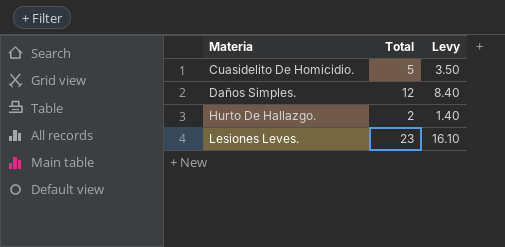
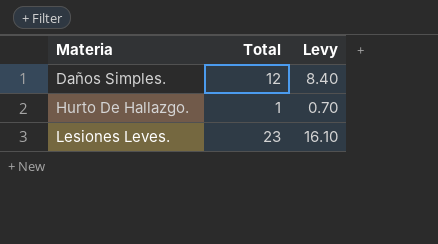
row Cuasidelito De Homicidio.: 5 | 3.50 -> none
Hurto De Hallazgo. | Total: 2 -> 1
Hurto De Hallazgo. | Levy: 1.40 -> 0.70

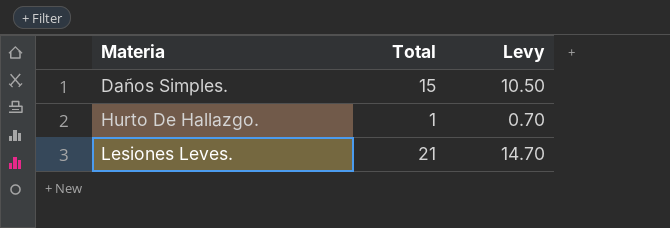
Daños Simples. | Total: 12 -> 15
Daños Simples. | Levy: 8.40 -> 10.50
Lesiones Leves. | Total: 23 -> 21
Lesiones Leves. | Levy: 16.10 -> 14.70

